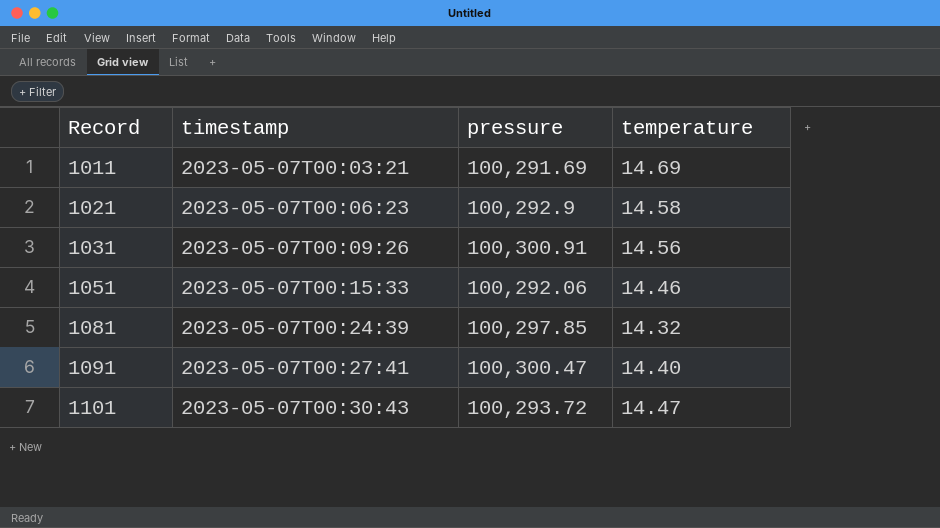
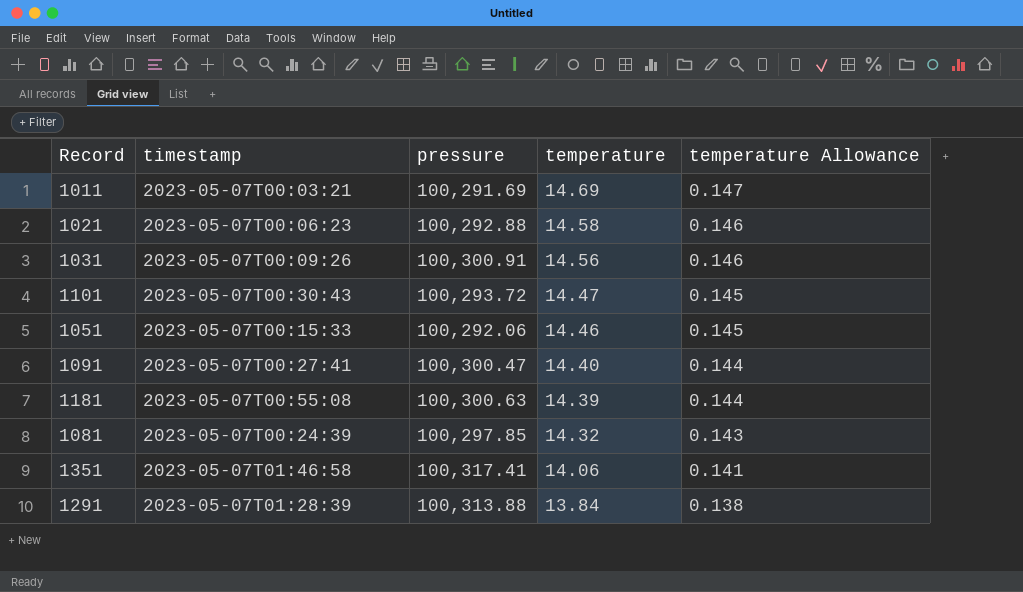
row order: Record ascending -> temperature descending
column temperature Allowance | formula: none -> [temperature] * 0.01
1021 | pressure: 100,292.9 -> 100,292.88
row 1181: none -> 2023-05-07T00:55:08 | 100,300.63 | 14.39 | 0.144
row 1351: none -> 2023-05-07T01:46:58 | 100,317.41 | 14.06 | 0.141
row 1291: none -> 2023-05-07T01:28:39 | 100,313.88 | 13.84 | 0.138

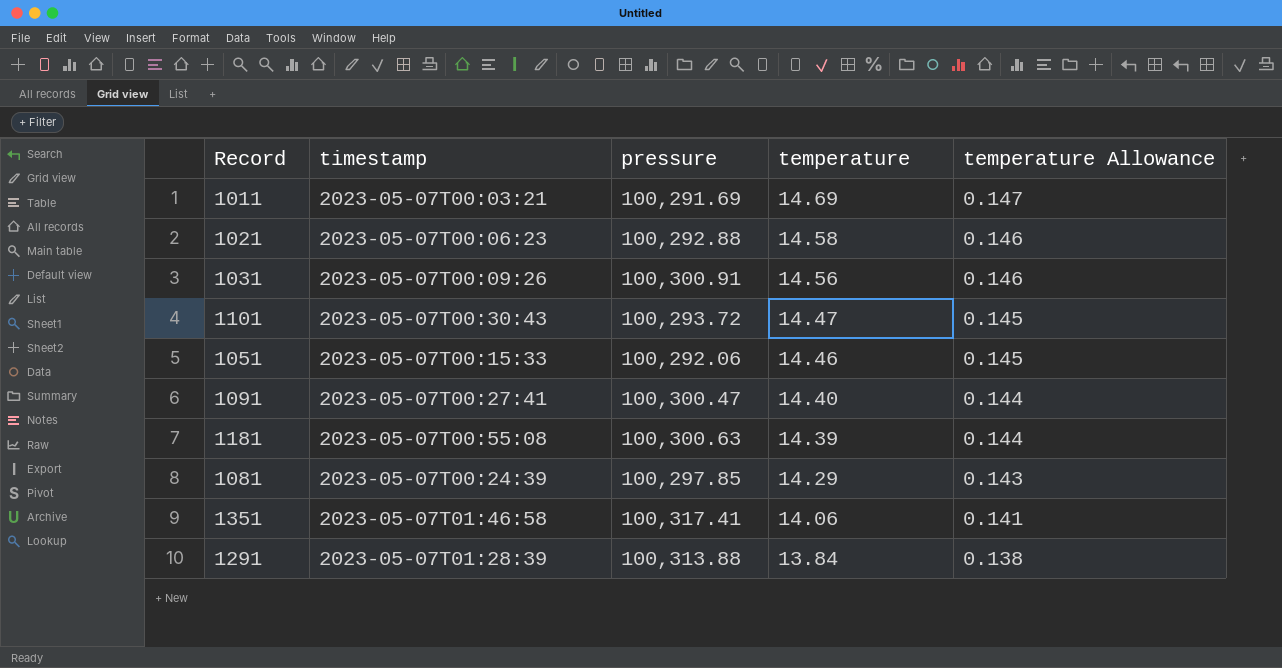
1081 | temperature: 14.32 -> 14.29

